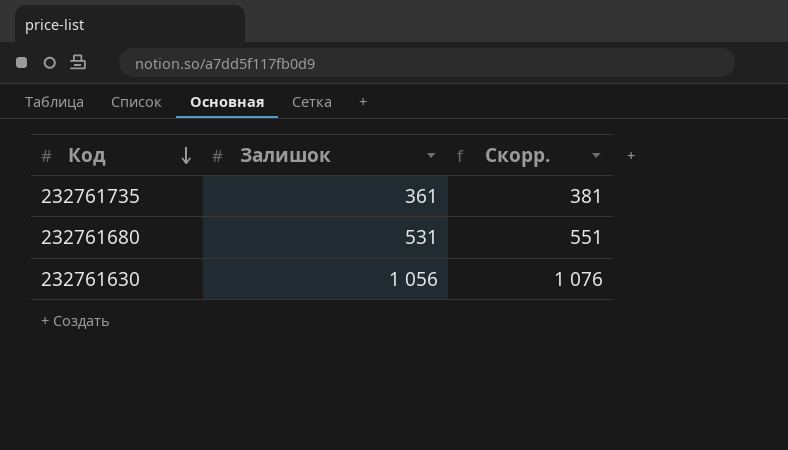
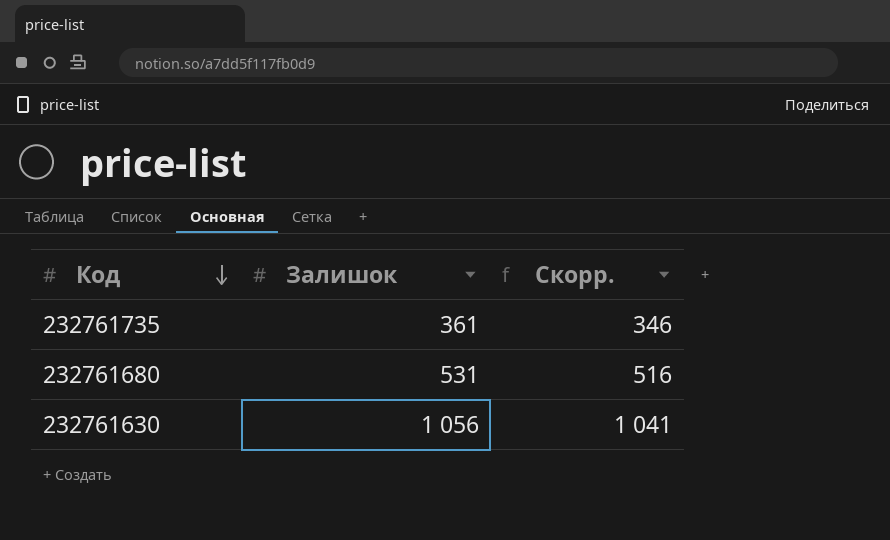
column Скорр. | formula: [Залишок] + 20 -> [Залишок] - 15

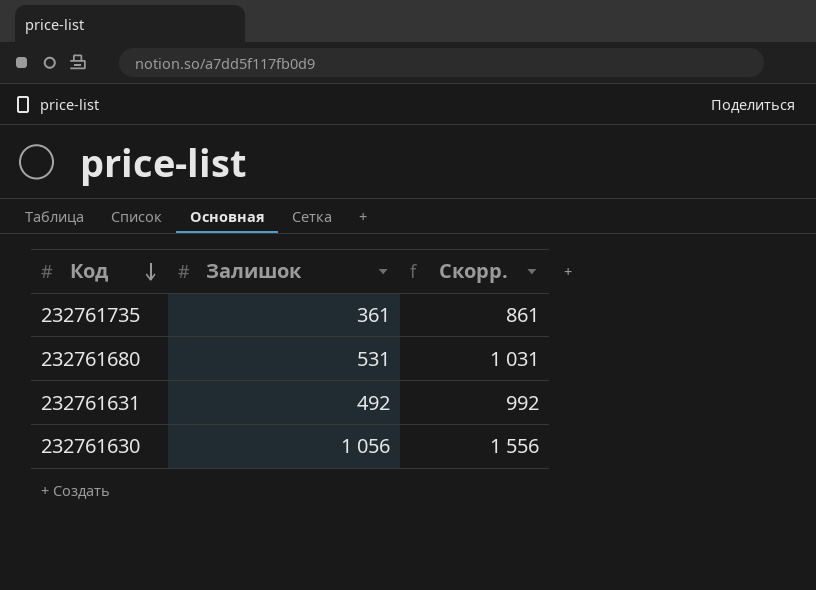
column Скорр. | formula: [Залишок] - 15 -> [Залишок] + 500
row 232761631: none -> 492 | 992

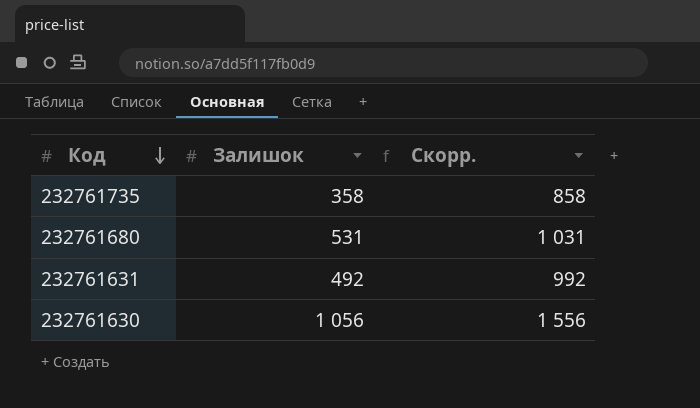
232761735 | Залишок: 361 -> 358
232761735 | Скорр.: 861 -> 858

